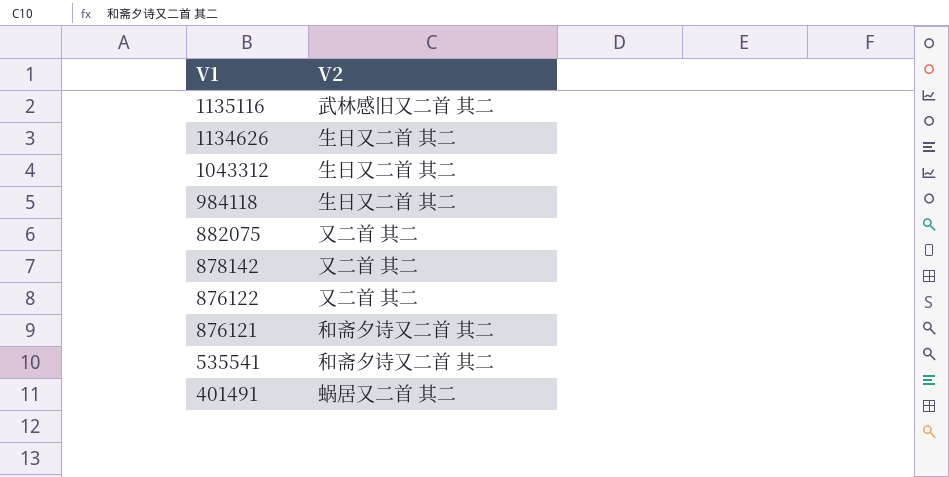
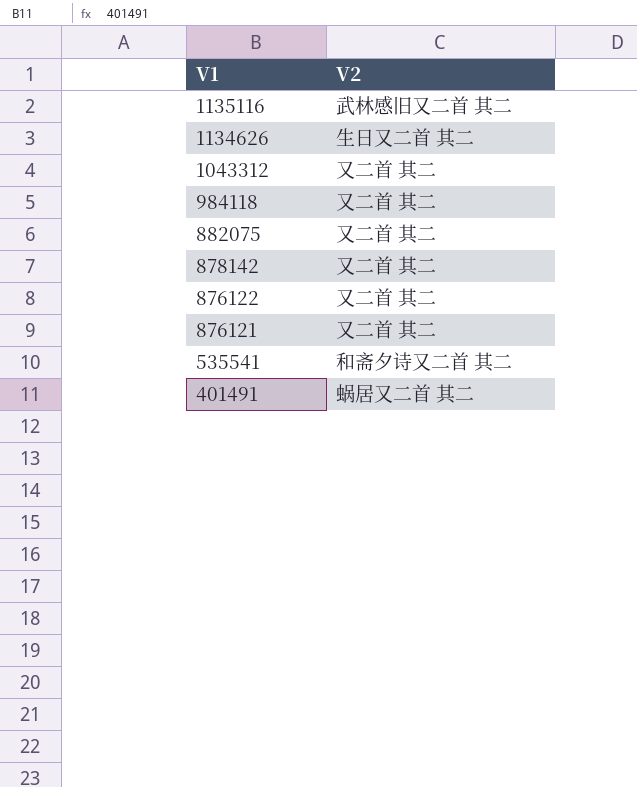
1043312 | V2: 生日又二首 其二 -> 又二首 其二
984118 | V2: 生日又二首 其二 -> 又二首 其二
876121 | V2: 和斋夕诗又二首 其二 -> 又二首 其二

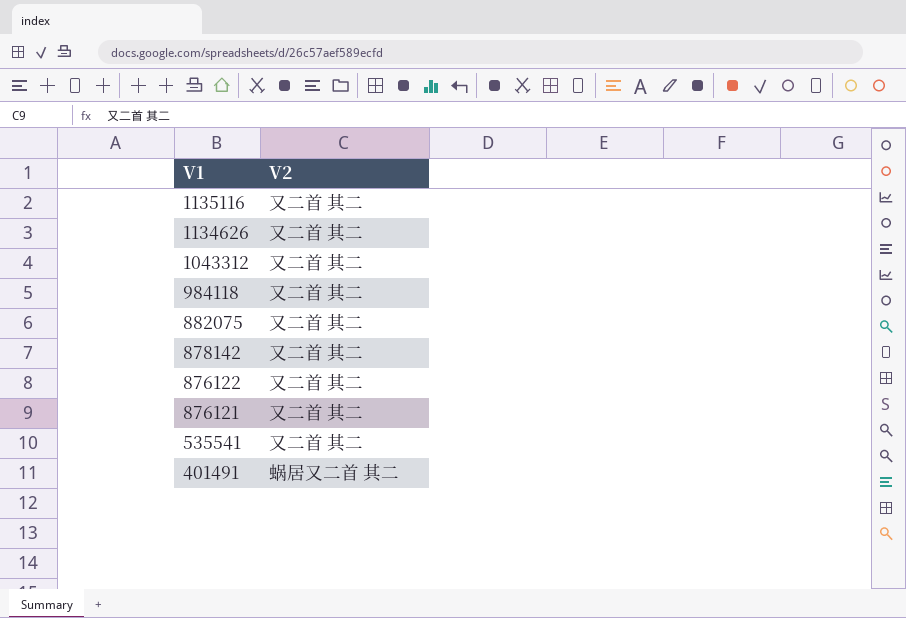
1135116 | V2: 武林感旧又二首 其二 -> 又二首 其二
1134626 | V2: 生日又二首 其二 -> 又二首 其二
535541 | V2: 和斋夕诗又二首 其二 -> 又二首 其二

